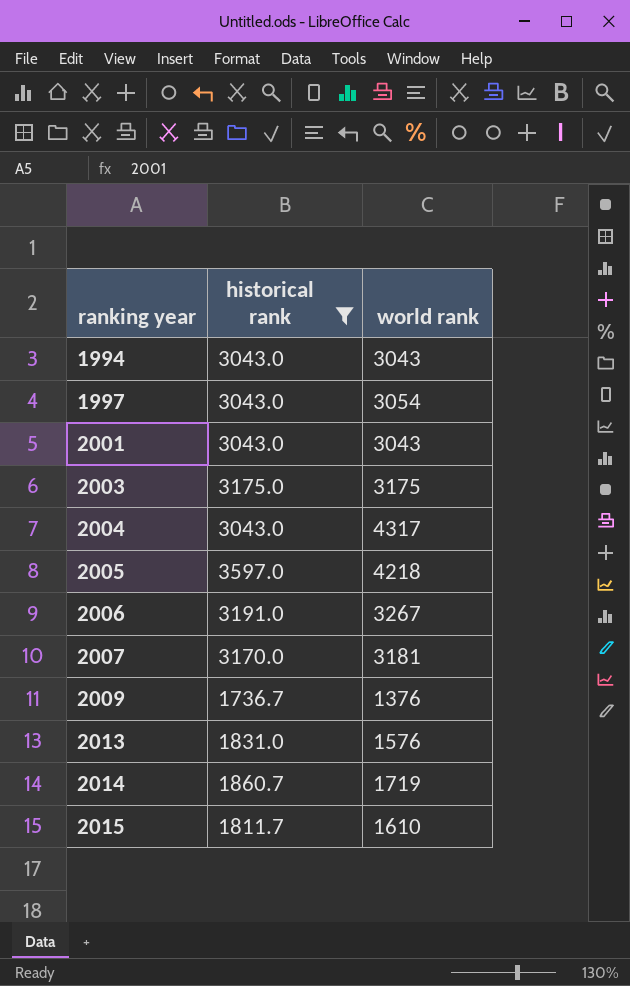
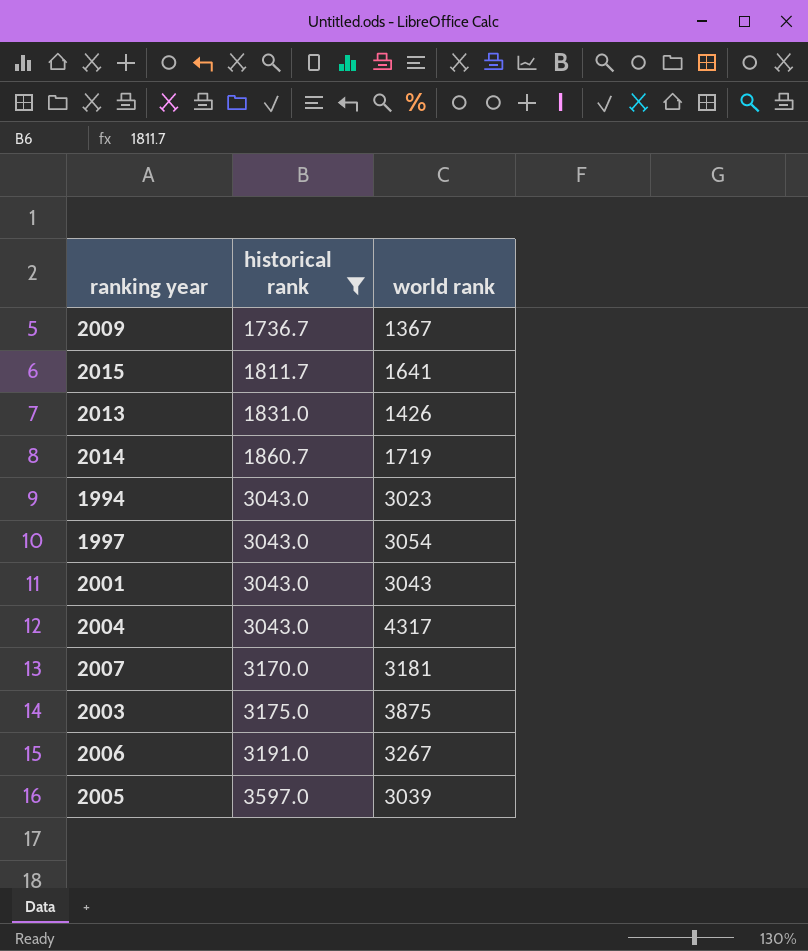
row order: ranking year ascending -> historical rank ascending
2009 | world rank: 1376 -> 1367
2015 | world rank: 1610 -> 1641
2013 | world rank: 1576 -> 1426
1994 | world rank: 3043 -> 3023
2003 | world rank: 3175 -> 3875
2005 | world rank: 4218 -> 3039

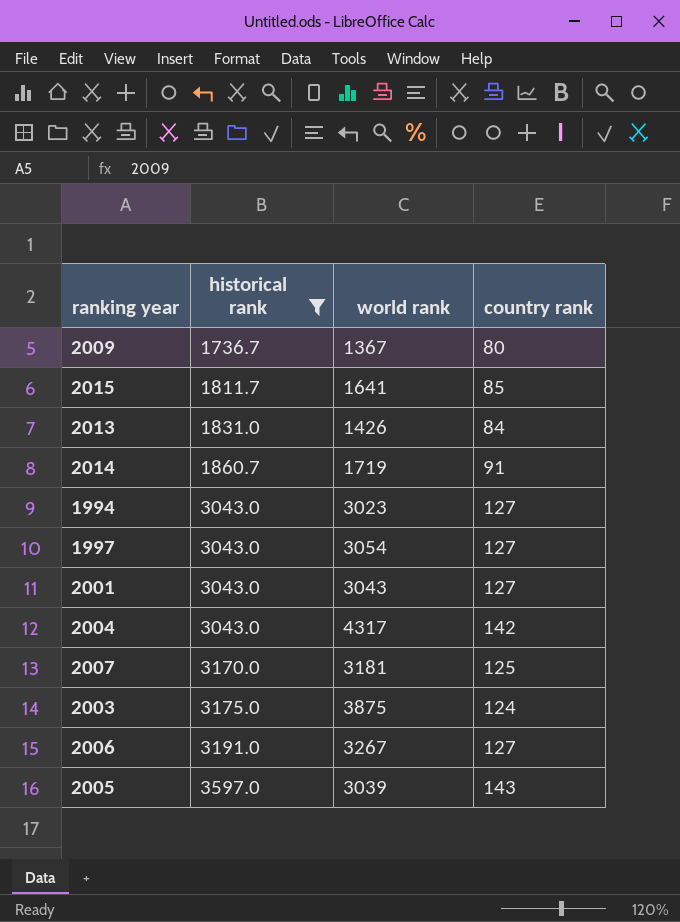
column country rank | position: none -> 4

